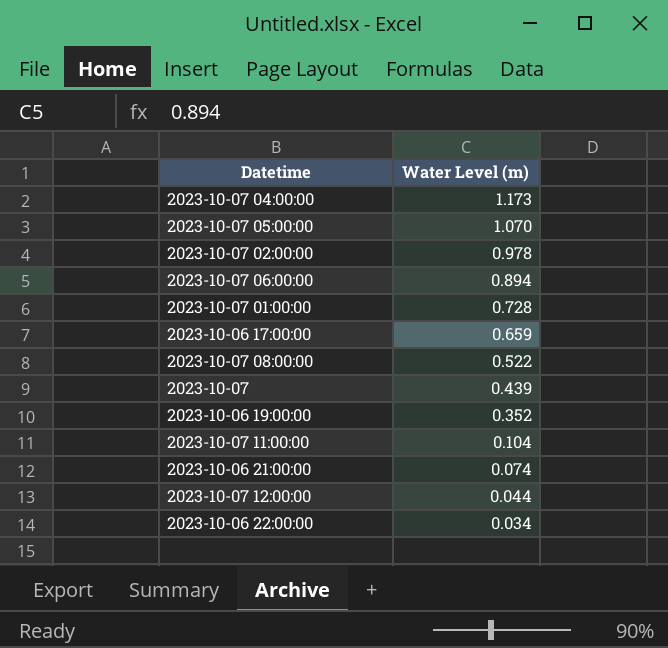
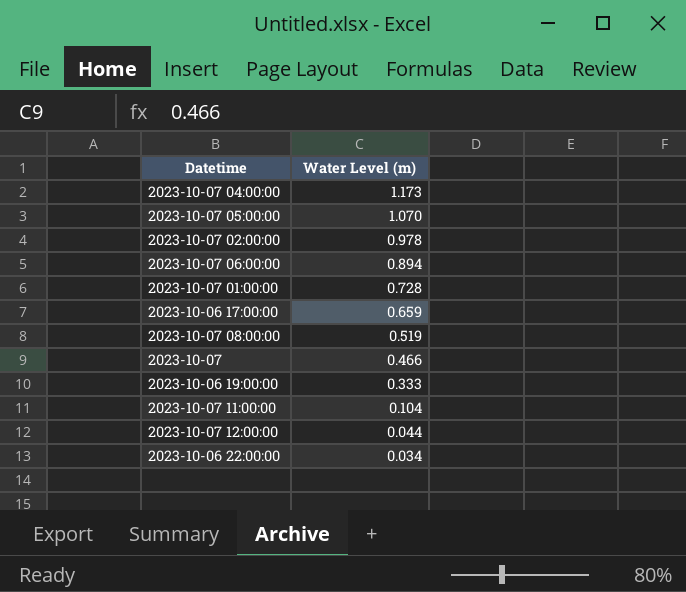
row 2023-10-06 21:00:00: 0.074 -> none
2023-10-07 08:00:00 | Water Level (m): 0.522 -> 0.519
2023-10-07 | Water Level (m): 0.439 -> 0.466
2023-10-06 19:00:00 | Water Level (m): 0.352 -> 0.333

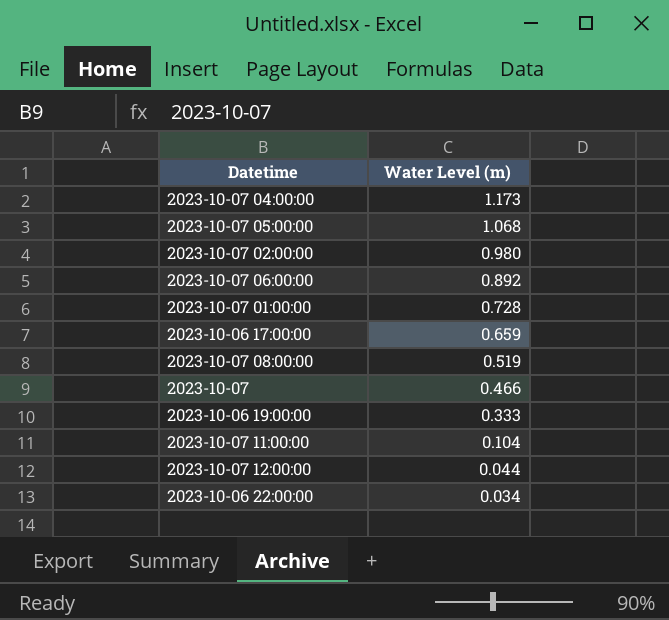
2023-10-07 05:00:00 | Water Level (m): 1.070 -> 1.068
2023-10-07 02:00:00 | Water Level (m): 0.978 -> 0.980
2023-10-07 06:00:00 | Water Level (m): 0.894 -> 0.892

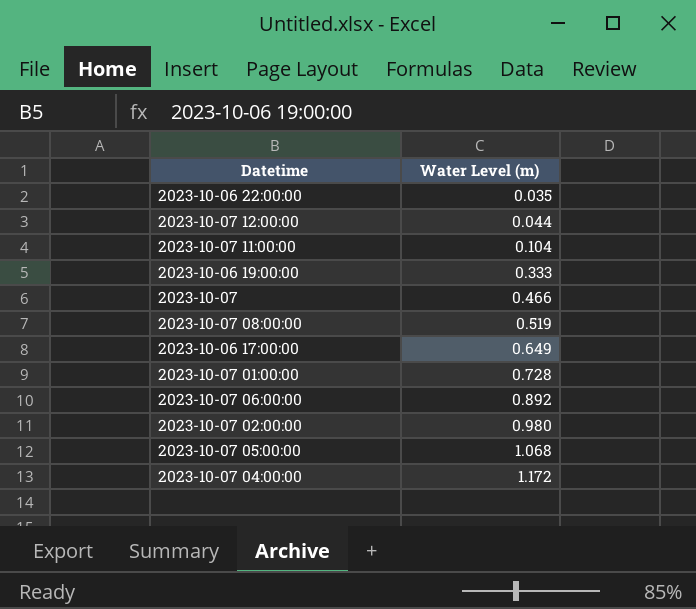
row order: Water Level (m) descending -> Water Level (m) ascending
2023-10-06 22:00:00 | Water Level (m): 0.034 -> 0.035
2023-10-06 17:00:00 | Water Level (m): 0.659 -> 0.649
2023-10-07 04:00:00 | Water Level (m): 1.173 -> 1.172

